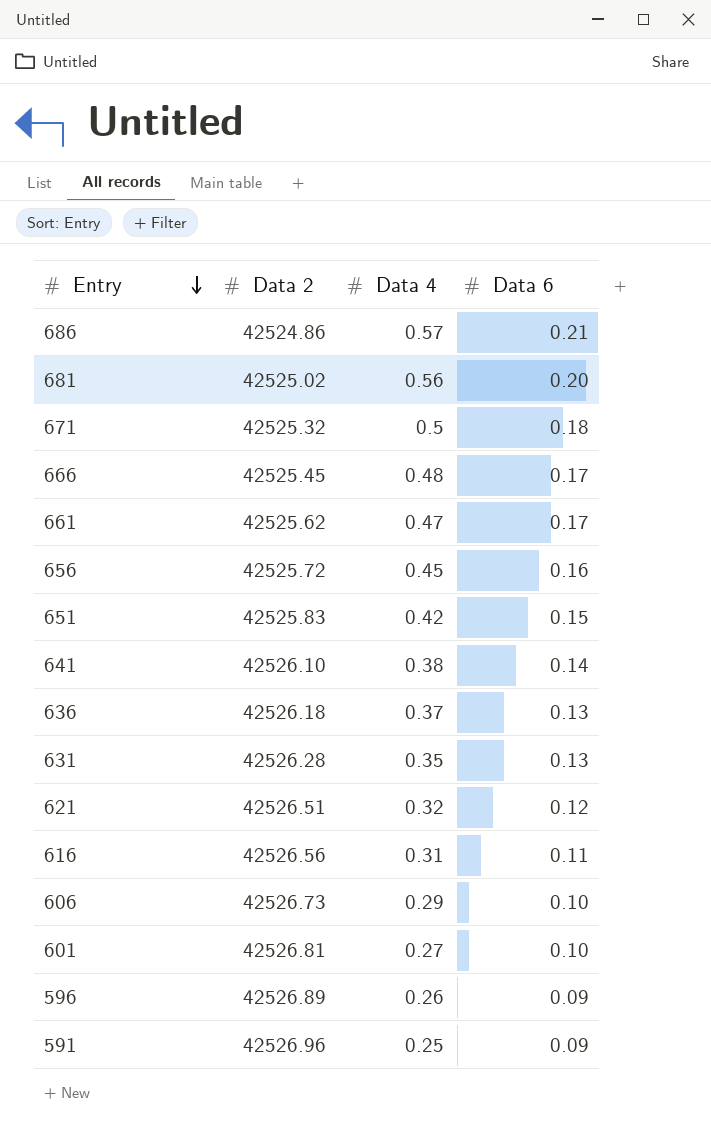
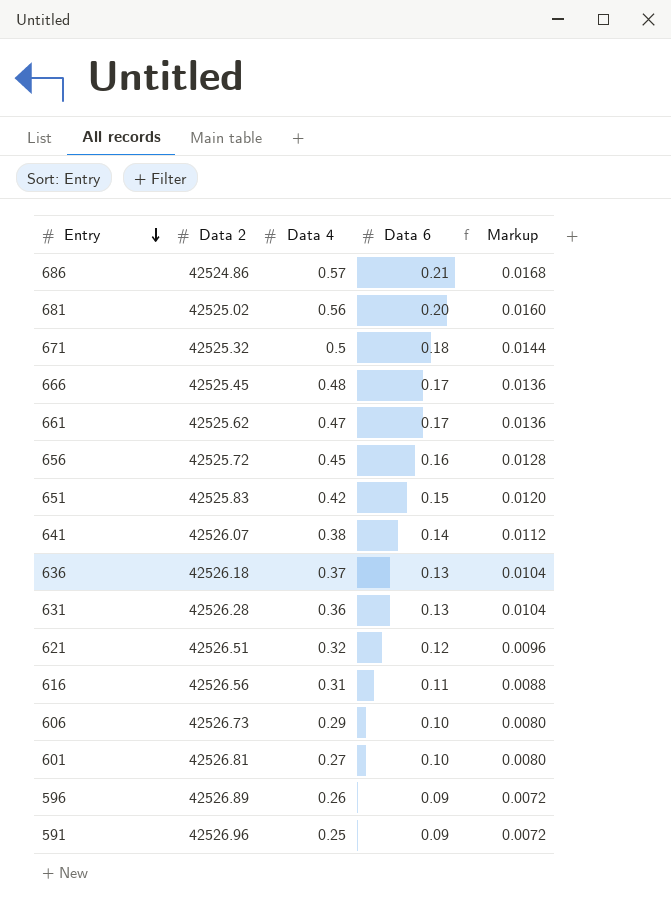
column Markup | formula: none -> [Data 6] * 0.08
641 | Data 2: 42526.10 -> 42526.07
631 | Data 4: 0.35 -> 0.36

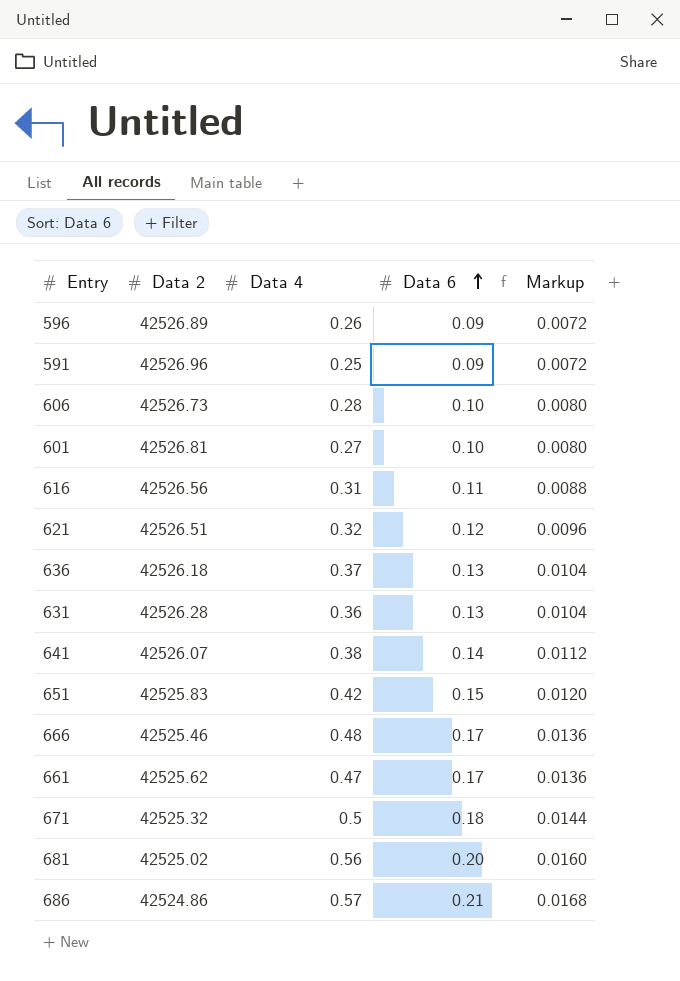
row order: Entry descending -> Data 6 ascending
row 656: 42525.72 | 0.45 | 0.16 | 0.0128 -> none
606 | Data 4: 0.29 -> 0.28
666 | Data 2: 42525.45 -> 42525.46

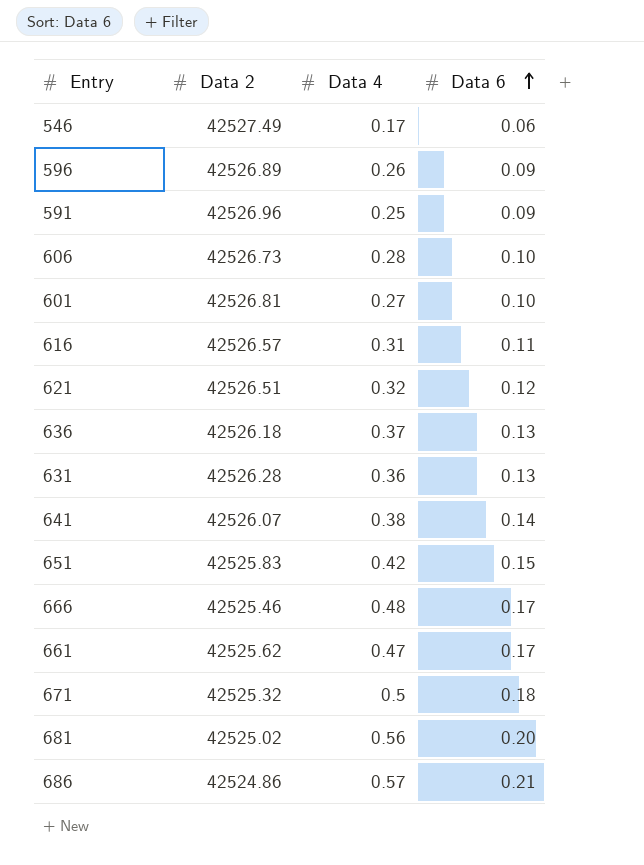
column Markup | formula: [Data 6] * 0.08 -> none
row 546: none -> 42527.49 | 0.17 | 0.06
616 | Data 2: 42526.56 -> 42526.57

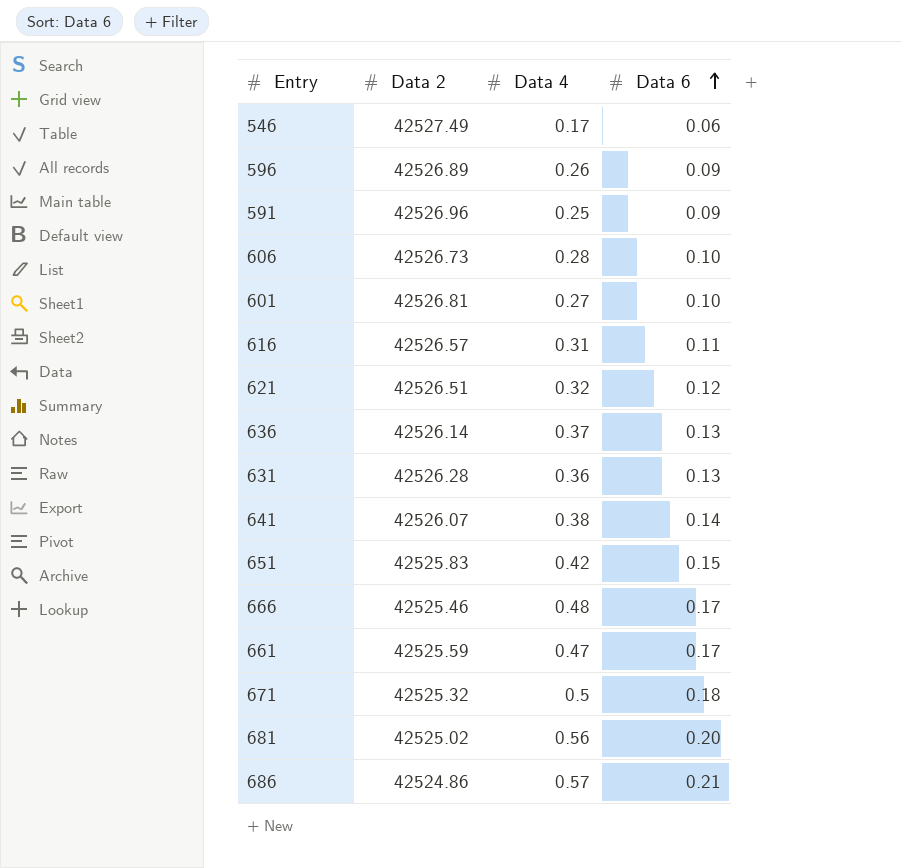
636 | Data 2: 42526.18 -> 42526.14
661 | Data 2: 42525.62 -> 42525.59

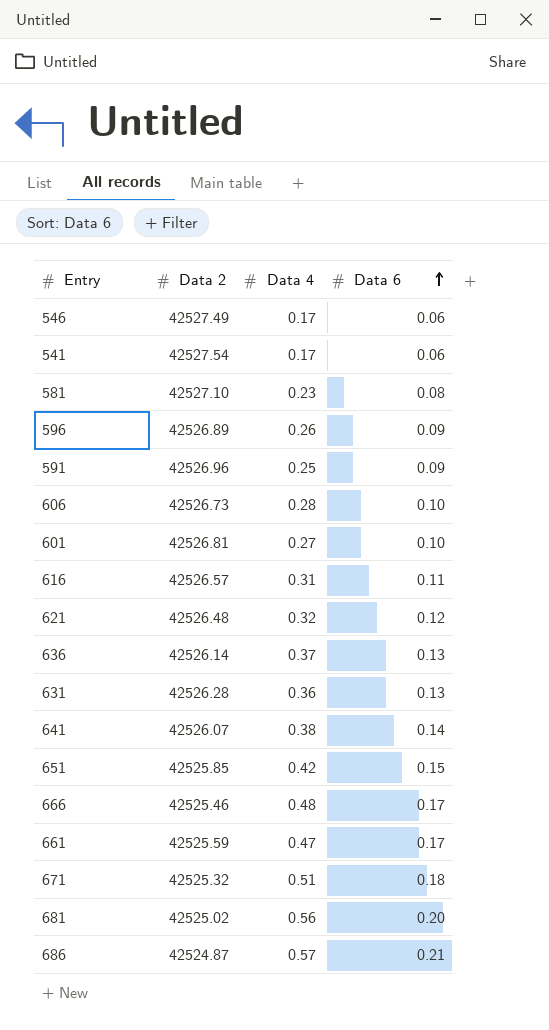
row 541: none -> 42527.54 | 0.17 | 0.06
row 581: none -> 42527.10 | 0.23 | 0.08
621 | Data 2: 42526.51 -> 42526.48
651 | Data 2: 42525.83 -> 42525.85
671 | Data 4: 0.5 -> 0.51
686 | Data 2: 42524.86 -> 42524.87

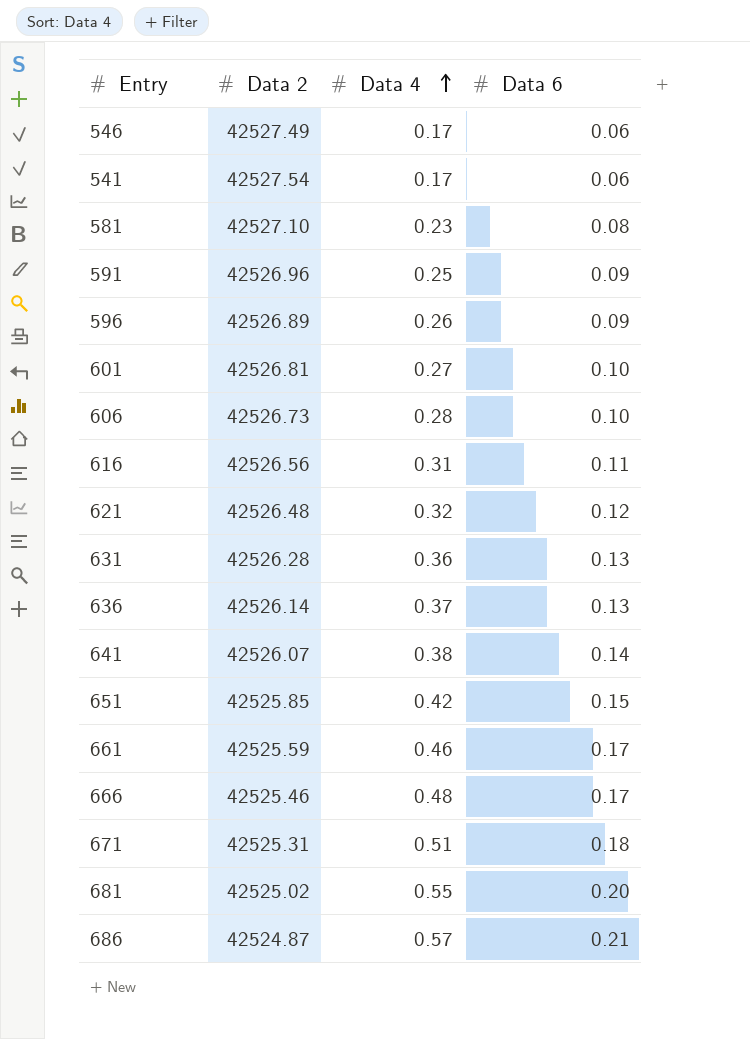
row order: Data 6 ascending -> Data 4 ascending
616 | Data 2: 42526.57 -> 42526.56
661 | Data 4: 0.47 -> 0.46
671 | Data 2: 42525.32 -> 42525.31
681 | Data 4: 0.56 -> 0.55

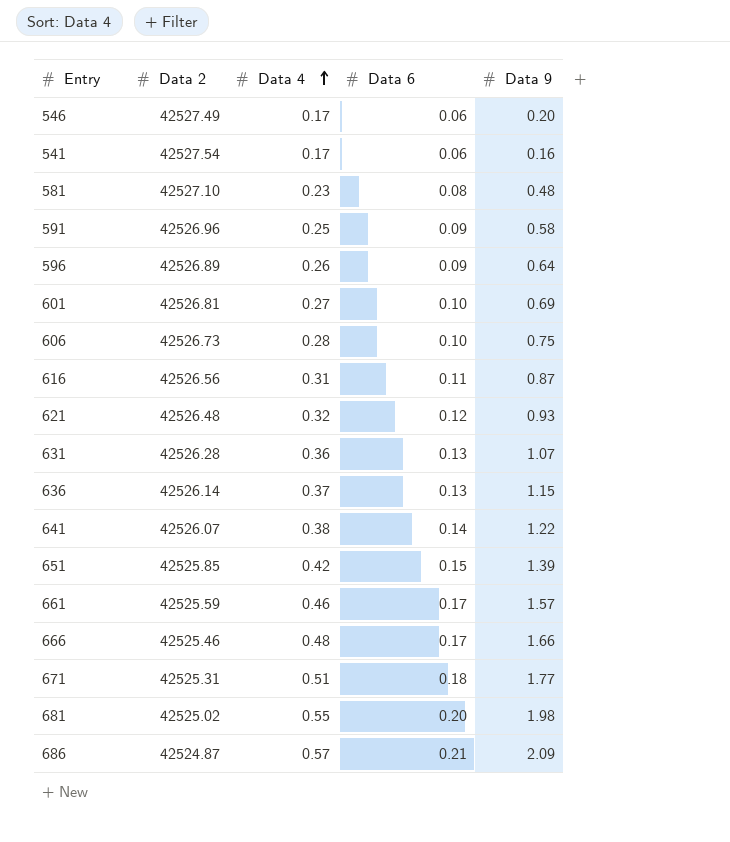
column Data 9 | position: none -> 5

